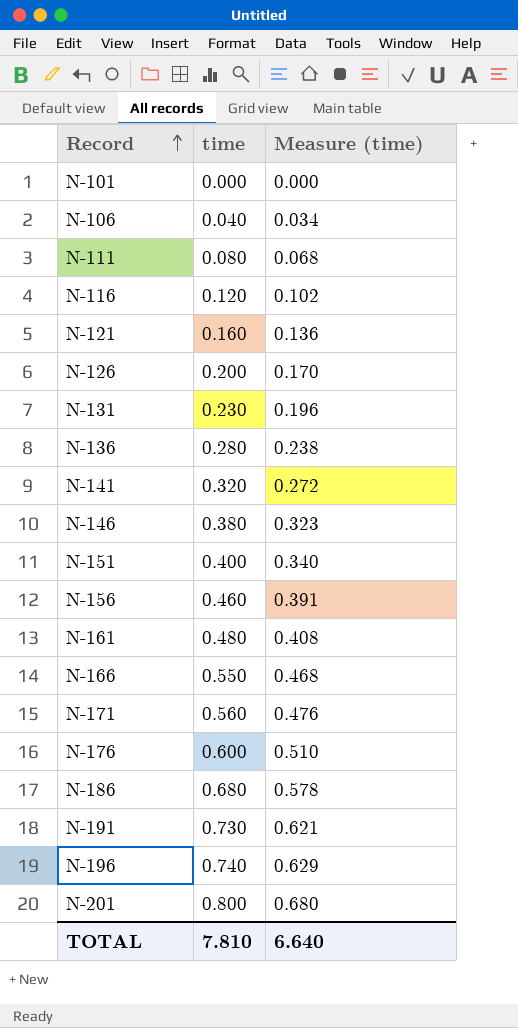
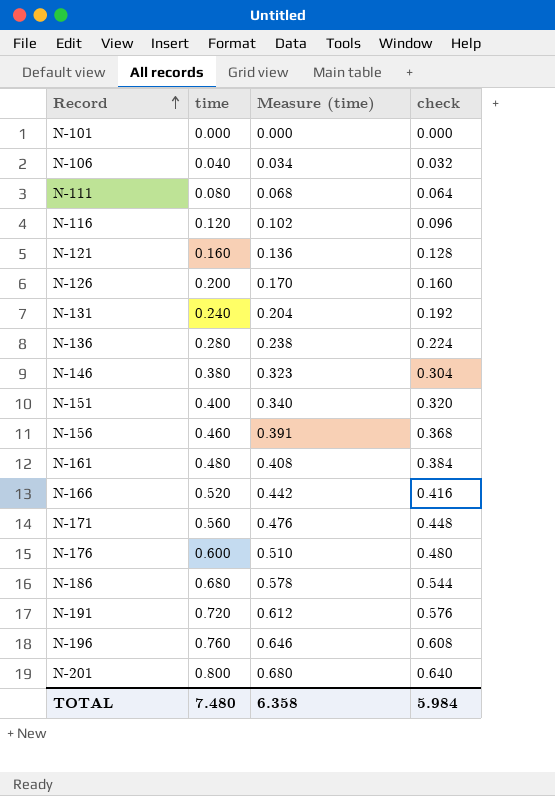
column check | formula: none -> [time] * 0.8
row N-141: 0.320 | 0.272 -> none
N-131 | time: 0.230 -> 0.240
N-131 | Measure (time): 0.196 -> 0.204
N-166 | time: 0.550 -> 0.520
N-166 | Measure (time): 0.468 -> 0.442
N-191 | time: 0.730 -> 0.720
N-191 | Measure (time): 0.621 -> 0.612
N-196 | time: 0.740 -> 0.760
N-196 | Measure (time): 0.629 -> 0.646
TOTAL | time: 7.810 -> 7.480
TOTAL | Measure (time): 6.640 -> 6.358

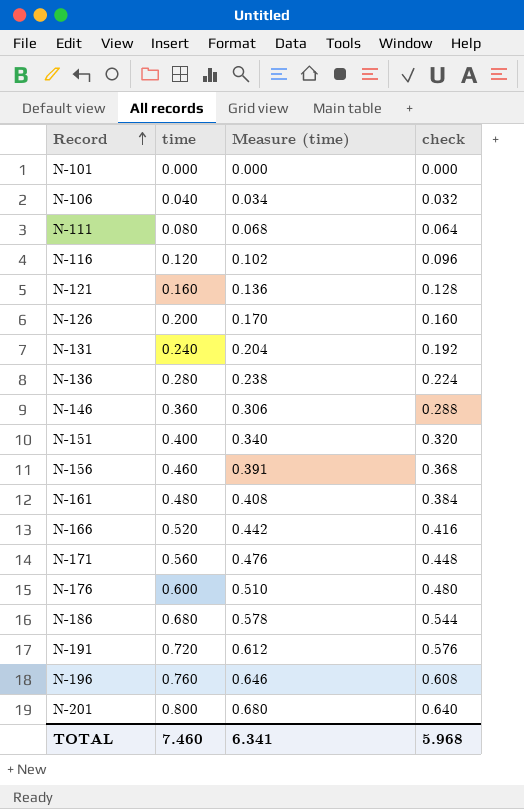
N-146 | time: 0.380 -> 0.360
N-146 | Measure (time): 0.323 -> 0.306
N-146 | check: 0.304 -> 0.288
TOTAL | time: 7.480 -> 7.460
TOTAL | Measure (time): 6.358 -> 6.341
TOTAL | check: 5.984 -> 5.968

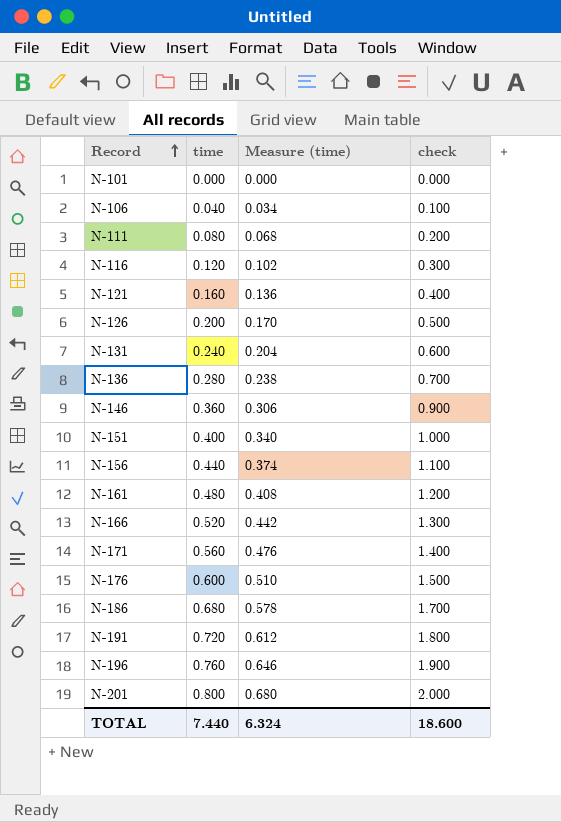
column check | formula: [time] * 0.8 -> [time] * 2.5
N-156 | time: 0.460 -> 0.440
N-156 | Measure (time): 0.391 -> 0.374
TOTAL | time: 7.460 -> 7.440
TOTAL | Measure (time): 6.341 -> 6.324
TOTAL | check: 5.968 -> 18.600

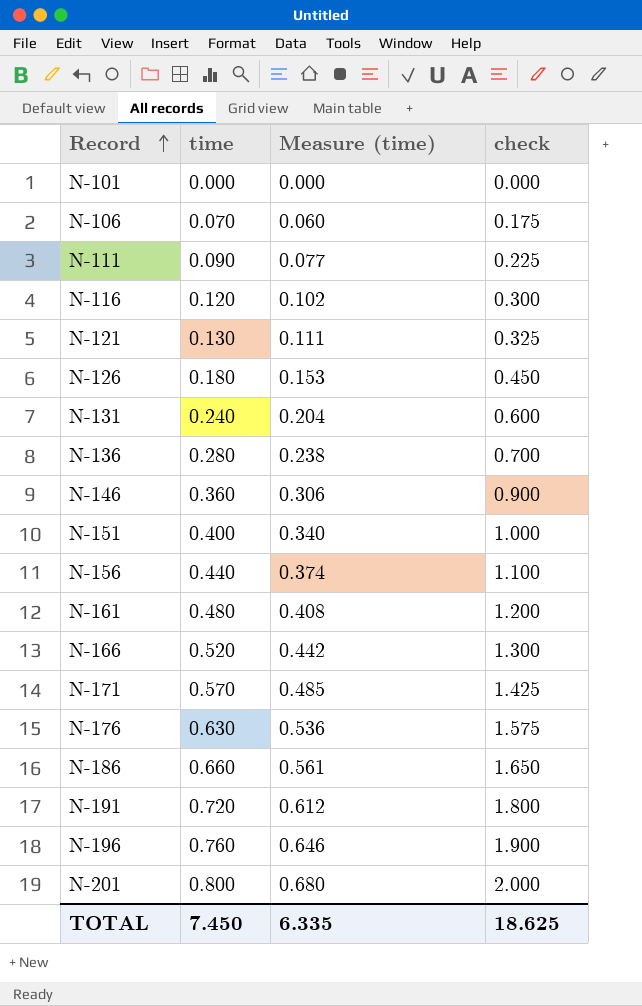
N-106 | time: 0.040 -> 0.070
N-106 | Measure (time): 0.034 -> 0.060
N-106 | check: 0.100 -> 0.175
N-111 | time: 0.080 -> 0.090
N-111 | Measure (time): 0.068 -> 0.077
N-111 | check: 0.200 -> 0.225
N-121 | time: 0.160 -> 0.130
N-121 | Measure (time): 0.136 -> 0.111
N-121 | check: 0.400 -> 0.325
N-126 | time: 0.200 -> 0.180
N-126 | Measure (time): 0.170 -> 0.153
N-126 | check: 0.500 -> 0.450
N-171 | time: 0.560 -> 0.570
N-171 | Measure (time): 0.476 -> 0.485
N-171 | check: 1.400 -> 1.425
N-176 | time: 0.600 -> 0.630
N-176 | Measure (time): 0.510 -> 0.536
N-176 | check: 1.500 -> 1.575
N-186 | time: 0.680 -> 0.660
N-186 | Measure (time): 0.578 -> 0.561
N-186 | check: 1.700 -> 1.650
TOTAL | time: 7.440 -> 7.450
TOTAL | Measure (time): 6.324 -> 6.335
TOTAL | check: 18.600 -> 18.625

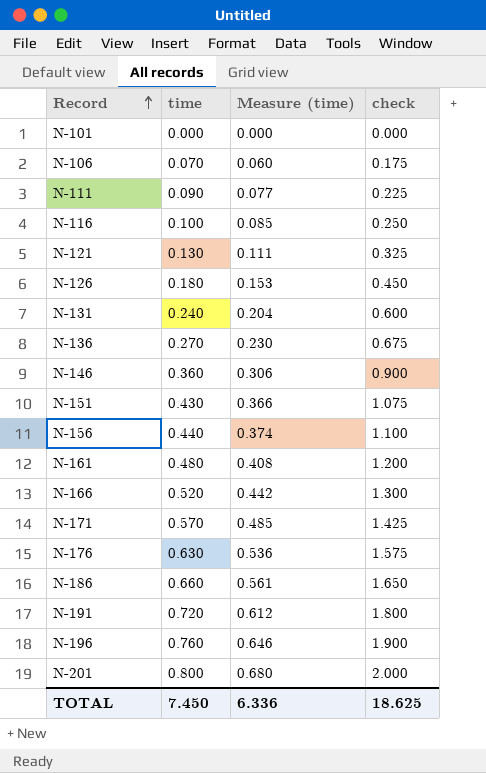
N-116 | time: 0.120 -> 0.100
N-116 | Measure (time): 0.102 -> 0.085
N-116 | check: 0.300 -> 0.250
N-136 | time: 0.280 -> 0.270
N-136 | Measure (time): 0.238 -> 0.230
N-136 | check: 0.700 -> 0.675
N-151 | time: 0.400 -> 0.430
N-151 | Measure (time): 0.340 -> 0.366
N-151 | check: 1.000 -> 1.075
TOTAL | Measure (time): 6.335 -> 6.336

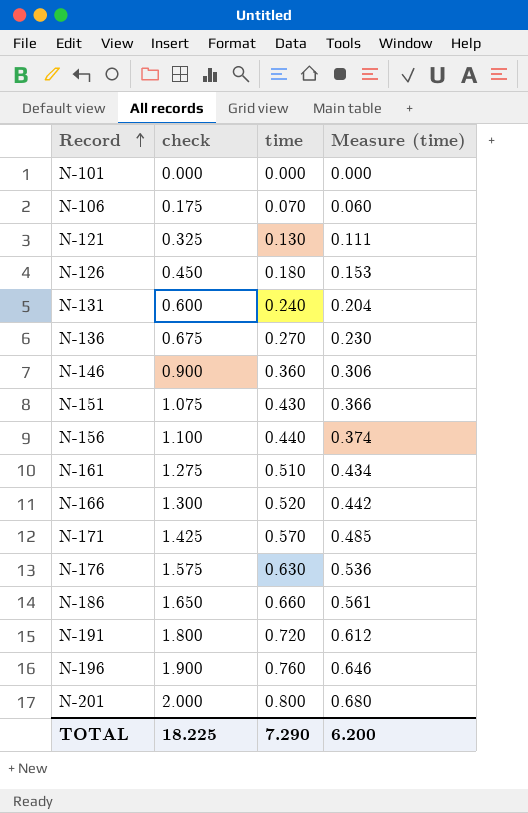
column check | position: 4 -> 2
row N-111: 0.090 | 0.077 | 0.225 -> none
row N-116: 0.100 | 0.085 | 0.250 -> none
N-161 | check: 1.200 -> 1.275
N-161 | time: 0.480 -> 0.510
N-161 | Measure (time): 0.408 -> 0.434
TOTAL | check: 18.625 -> 18.225
TOTAL | time: 7.450 -> 7.290
TOTAL | Measure (time): 6.336 -> 6.200

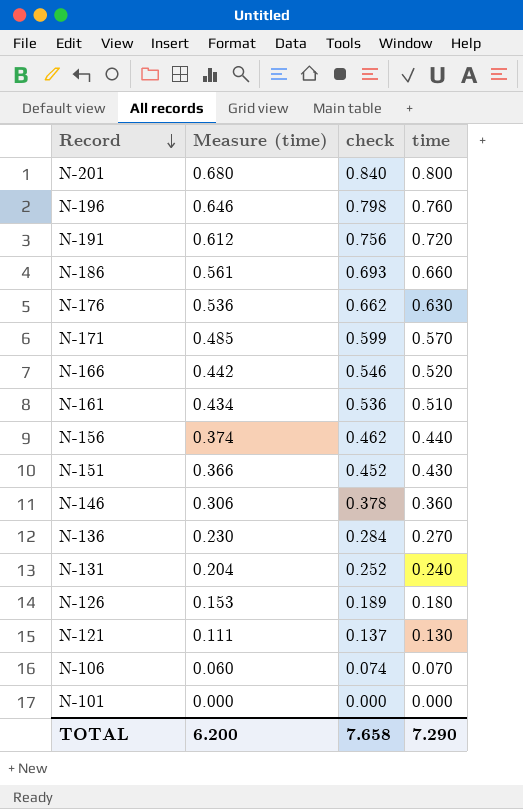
row order: Record ascending -> Record descending
column Measure (time) | position: 4 -> 2
column check | formula: [time] * 2.5 -> [time] * 1.05
TOTAL | check: 18.225 -> 7.658

